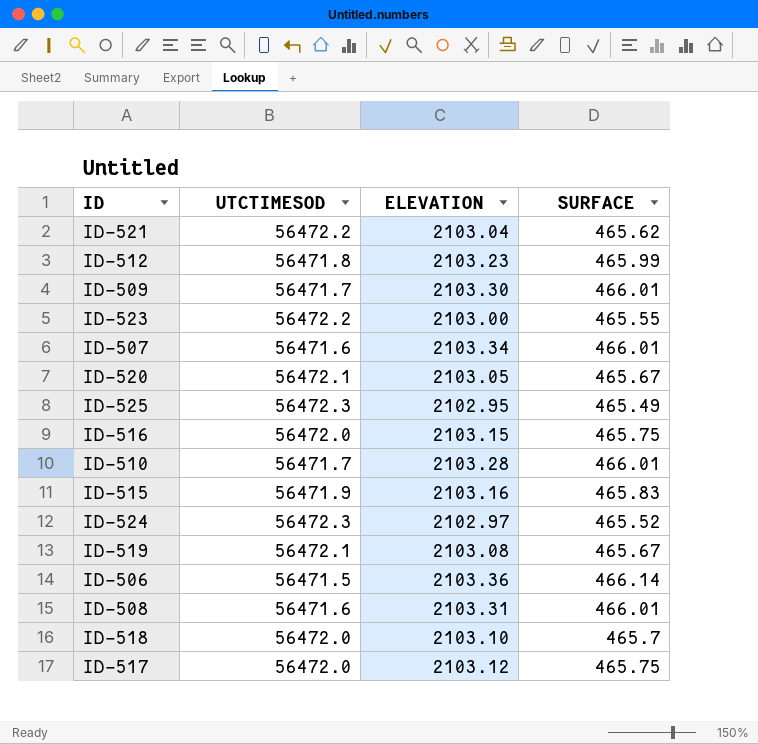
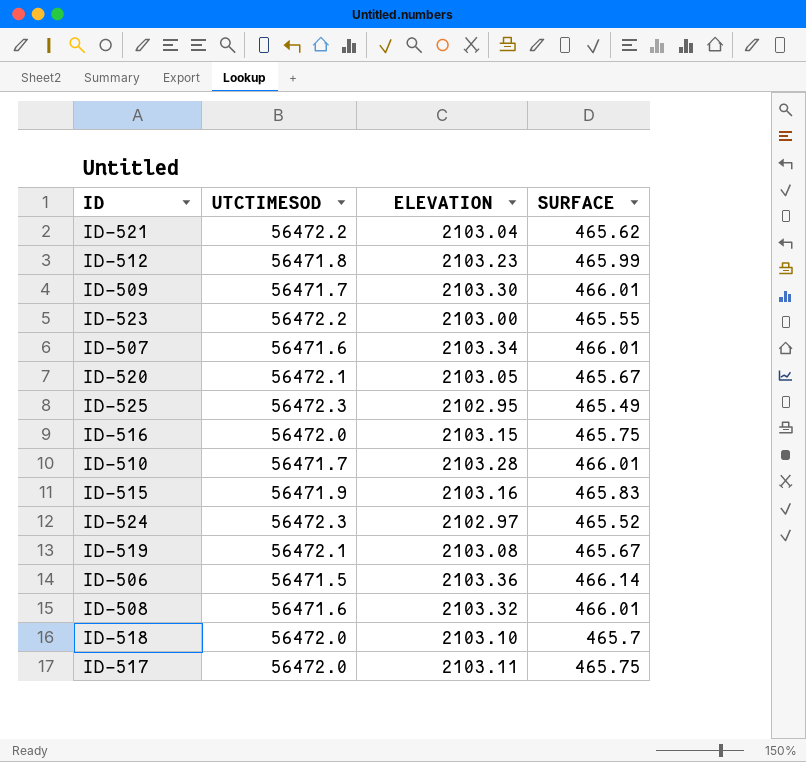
ID-508 | ELEVATION: 2103.31 -> 2103.32
ID-517 | ELEVATION: 2103.12 -> 2103.11

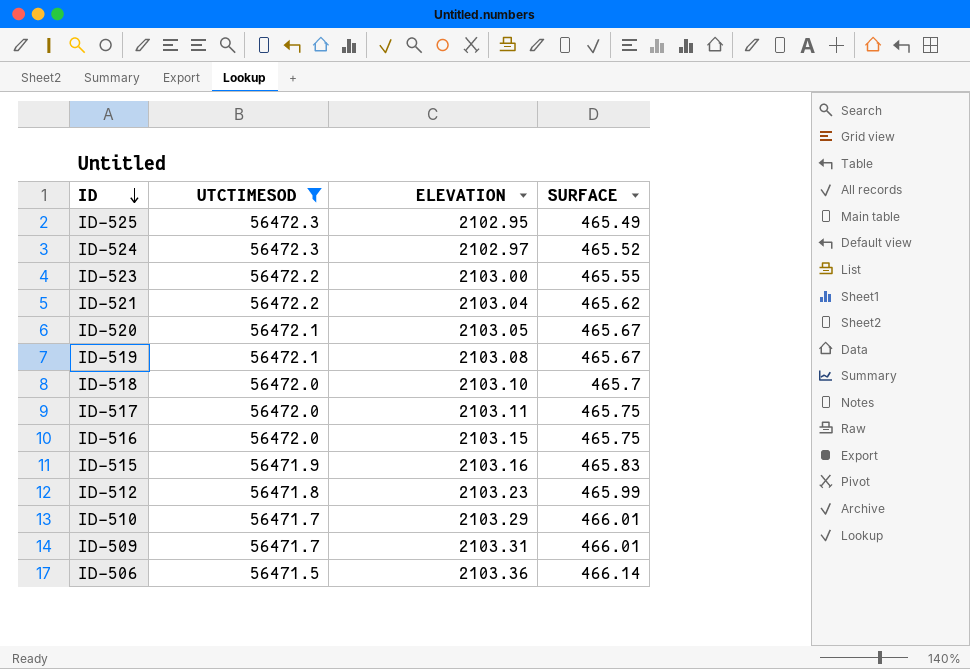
filter: none -> UTCTIMESOD != 56471.6
row order: none -> ID descending
ID-510 | ELEVATION: 2103.28 -> 2103.29
ID-509 | ELEVATION: 2103.30 -> 2103.31

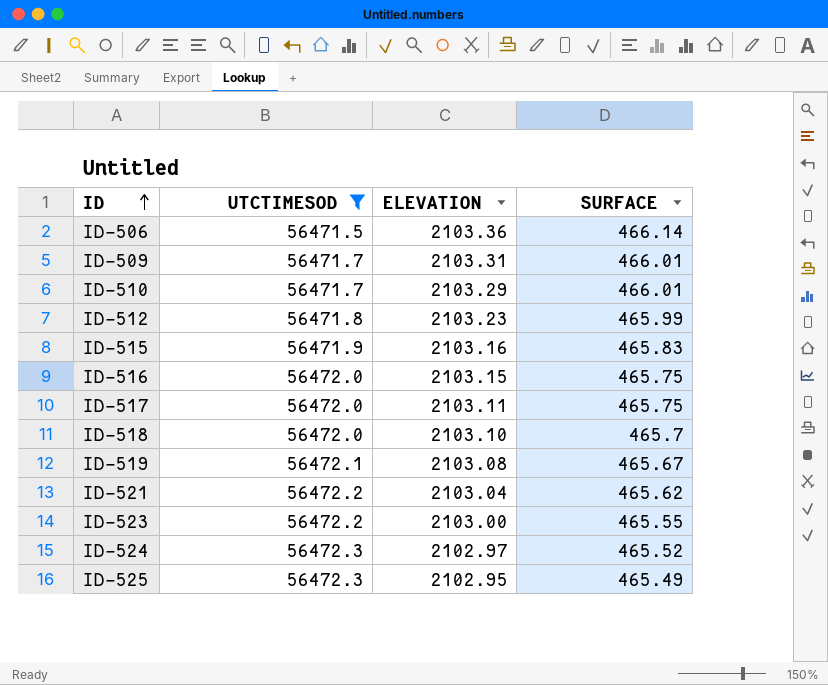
row order: ID descending -> ID ascending
row ID-520: 56472.1 | 2103.05 | 465.67 -> none

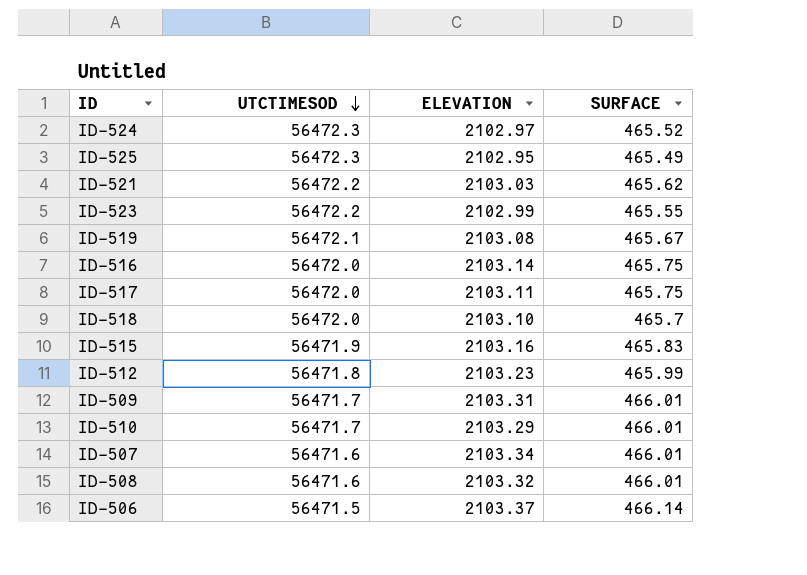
filter: UTCTIMESOD != 56471.6 -> none
row order: ID ascending -> UTCTIMESOD descending
ID-521 | ELEVATION: 2103.04 -> 2103.03
ID-523 | ELEVATION: 2103.00 -> 2102.99
ID-516 | ELEVATION: 2103.15 -> 2103.14
ID-506 | ELEVATION: 2103.36 -> 2103.37

